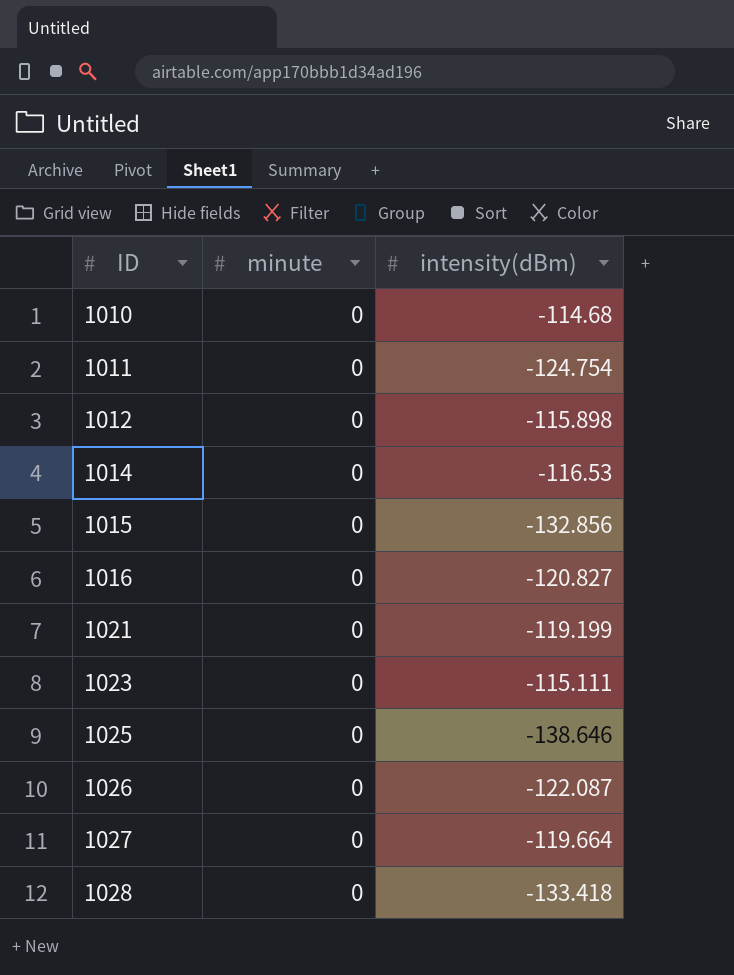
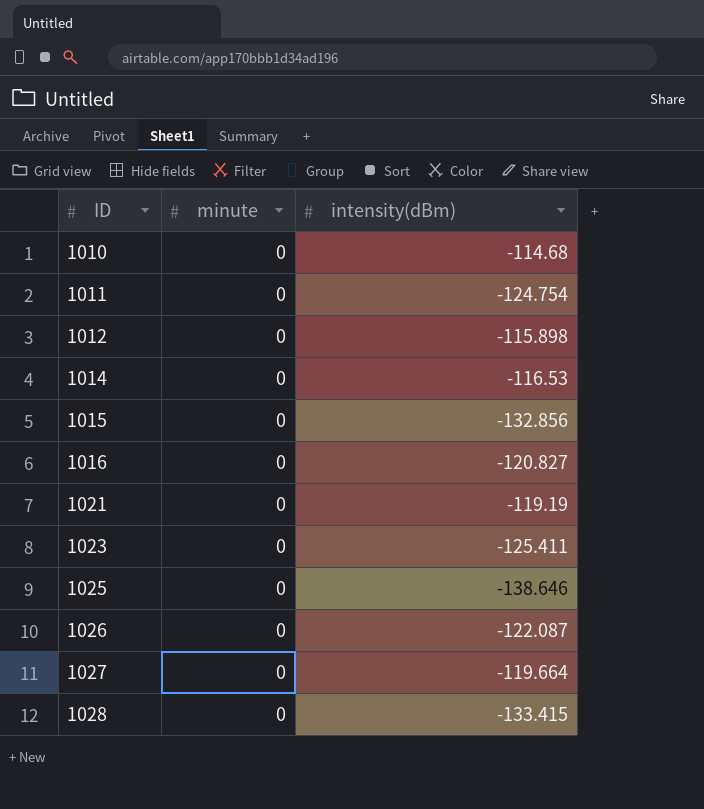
1021 | intensity(dBm): -119.199 -> -119.19
1023 | intensity(dBm): -115.111 -> -125.411
1028 | intensity(dBm): -133.418 -> -133.415

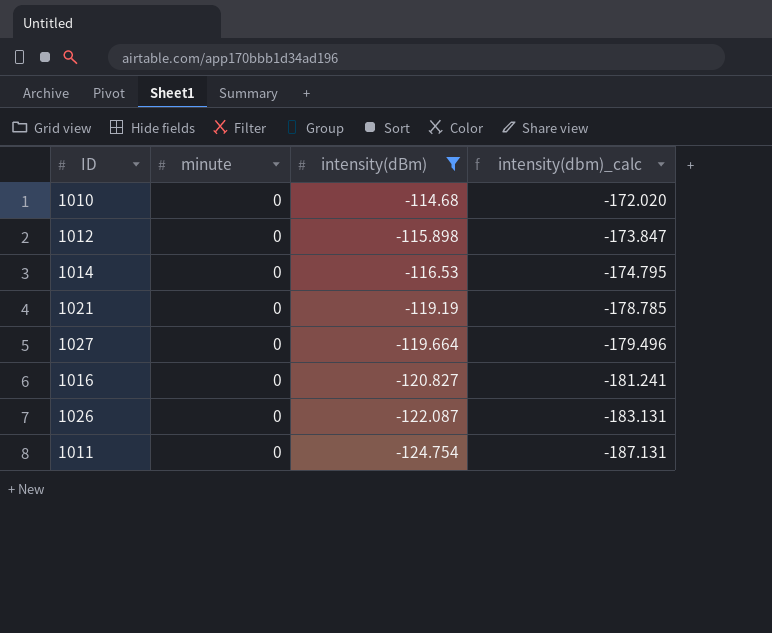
filter: none -> intensity(dBm) >= -124.754
row order: ID ascending -> intensity(dBm) descending
column intensity(dbm)_calc | formula: none -> [intensity(dBm)] * 1.5

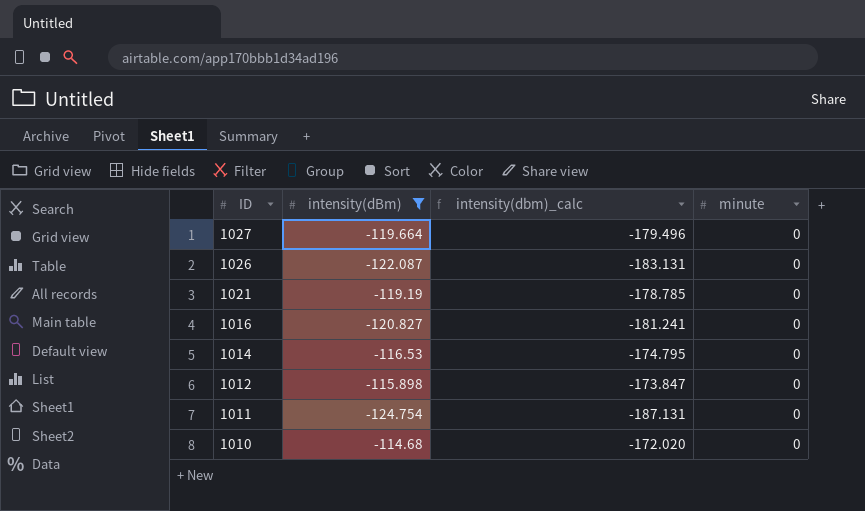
row order: intensity(dBm) descending -> ID descending
column minute | position: 2 -> 4

